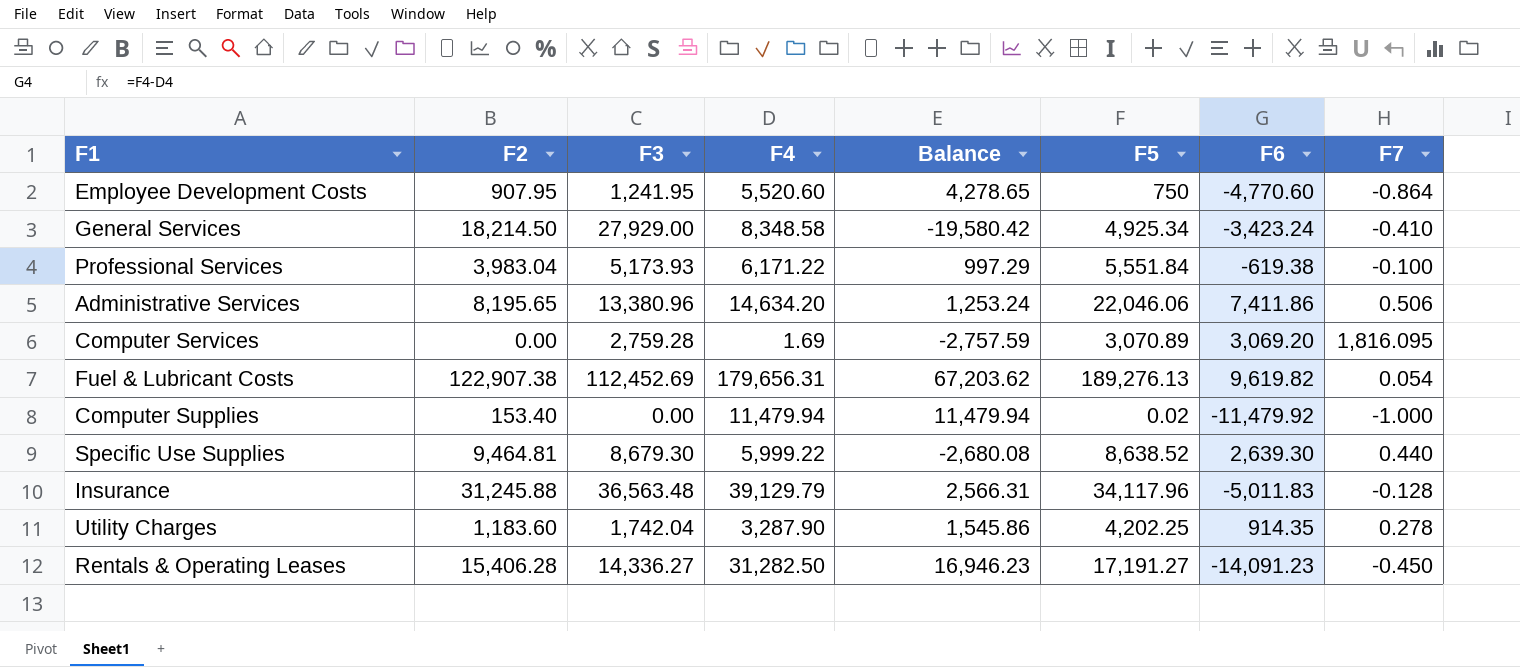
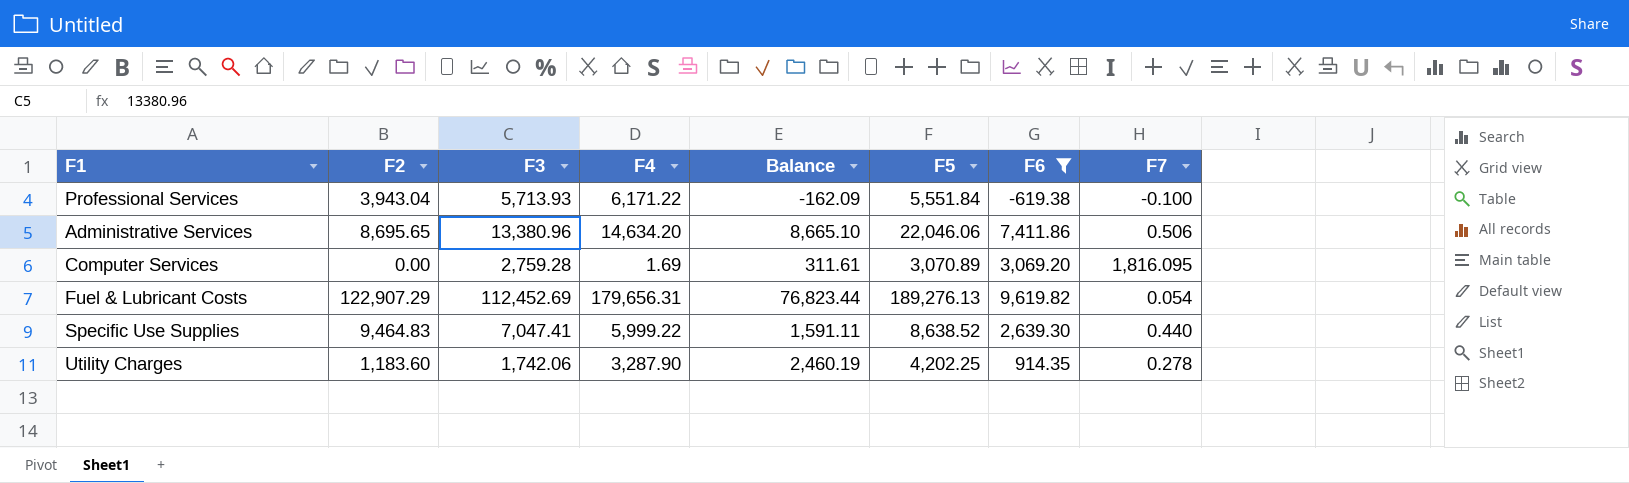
filter: none -> F6 >= -619.38
column Balance | formula: [F4] - [F3] -> [F5] - [F3]
Professional Services | F2: 3,983.04 -> 3,943.04
Professional Services | F3: 5,173.93 -> 5,713.93
Administrative Services | F2: 8,195.65 -> 8,695.65
Fuel & Lubricant Costs | F2: 122,907.38 -> 122,907.29
Specific Use Supplies | F2: 9,464.81 -> 9,464.83
Specific Use Supplies | F3: 8,679.30 -> 7,047.41
Utility Charges | F3: 1,742.04 -> 1,742.06

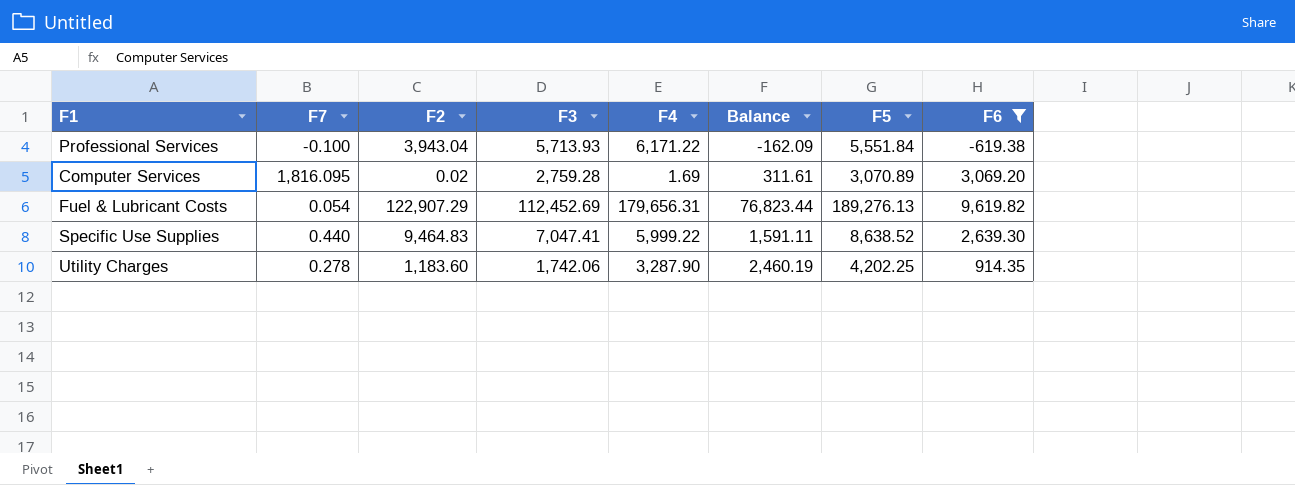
column F7 | position: 8 -> 2
row Administrative Services: 8,695.65 | 13,380.96 | 14,634.20 | 8,665.10 | 22,046.06 | 7,411.86 | 0.506 -> none
Computer Services | F2: 0.00 -> 0.02

